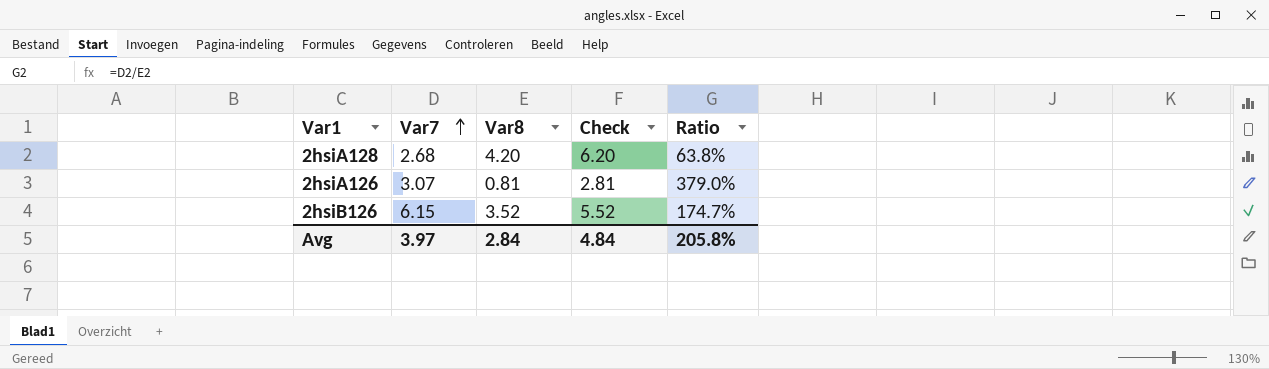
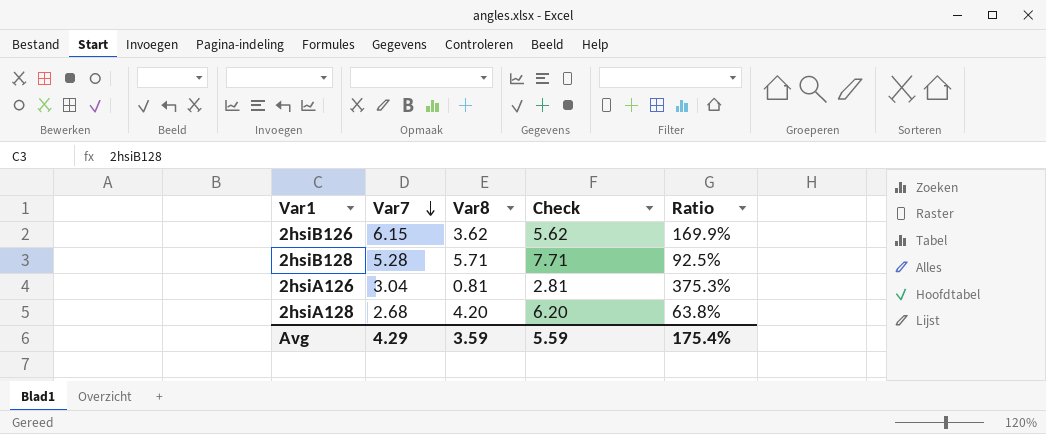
row order: Var7 ascending -> Var7 descending
2hsiB126 | Var8: 3.52 -> 3.62
2hsiB126 | Check: 5.52 -> 5.62
2hsiB126 | Ratio: 174.7% -> 169.9%
row 2hsiB128: none -> 5.28 | 5.71 | 7.71 | 92.5%
2hsiA126 | Var7: 3.07 -> 3.04
2hsiA126 | Ratio: 379.0% -> 375.3%
Avg | Var7: 3.97 -> 4.29
Avg | Var8: 2.84 -> 3.59
Avg | Check: 4.84 -> 5.59
Avg | Ratio: 205.8% -> 175.4%

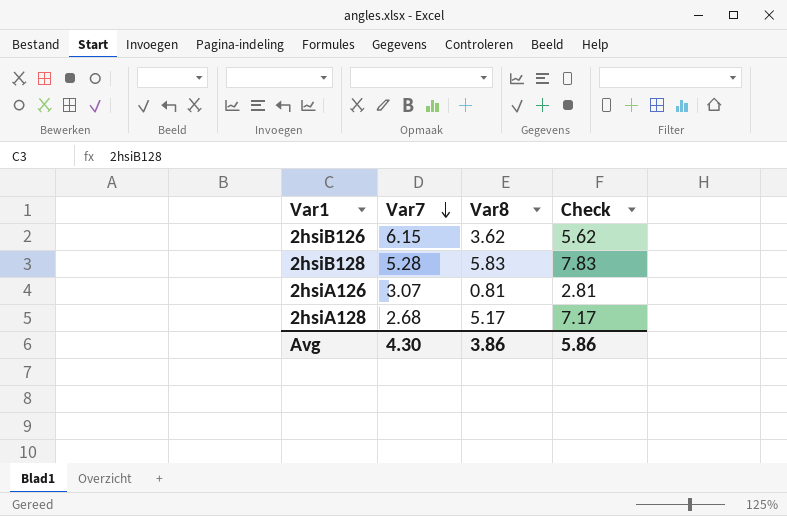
column Ratio | formula: [Var7] / [Var8] -> none
2hsiB128 | Var8: 5.71 -> 5.83
2hsiB128 | Check: 7.71 -> 7.83
2hsiA126 | Var7: 3.04 -> 3.07
2hsiA128 | Var8: 4.20 -> 5.17
2hsiA128 | Check: 6.20 -> 7.17
Avg | Var7: 4.29 -> 4.30
Avg | Var8: 3.59 -> 3.86
Avg | Check: 5.59 -> 5.86

